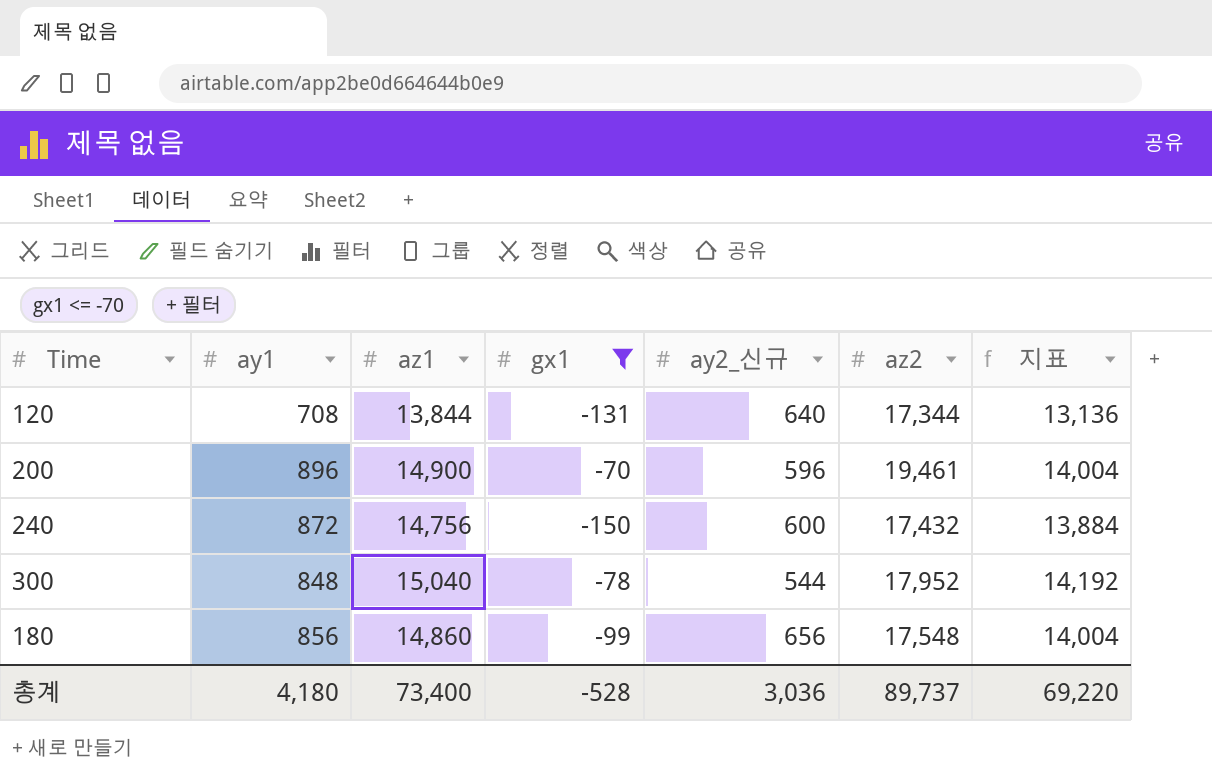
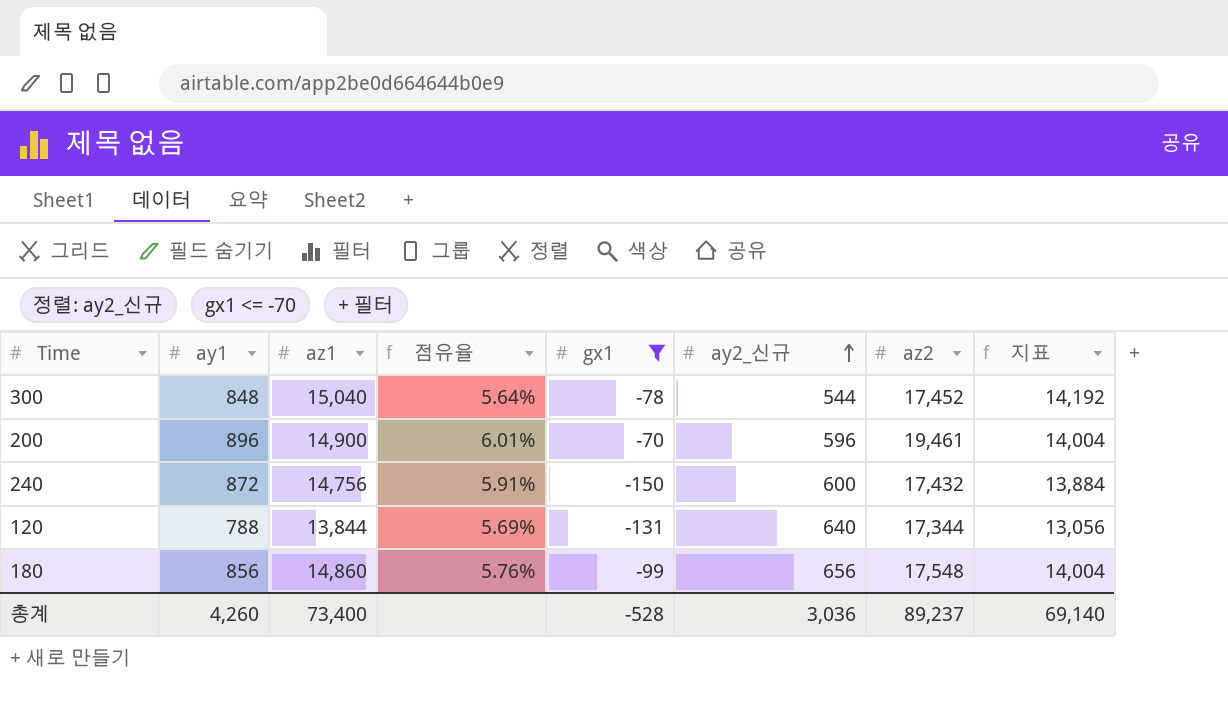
row order: none -> ay2_신규 ascending
column 점유율 | formula: none -> [ay1] / [az1]
300 | az2: 17,952 -> 17,452
120 | ay1: 708 -> 788
120 | 지표: 13,136 -> 13,056
총계 | ay1: 4,180 -> 4,260
총계 | az2: 89,737 -> 89,237
총계 | 지표: 69,220 -> 69,140

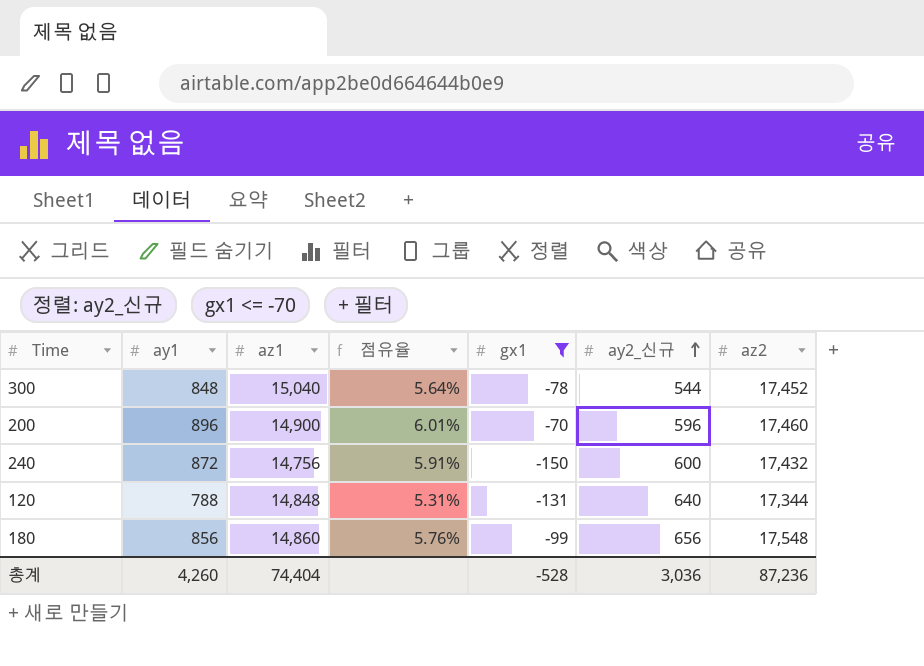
column 지표 | formula: [az1] - [ay1] -> none
200 | az2: 19,461 -> 17,460
120 | az1: 13,844 -> 14,848
120 | 점유율: 5.69% -> 5.31%
총계 | az1: 73,400 -> 74,404
총계 | az2: 89,237 -> 87,236

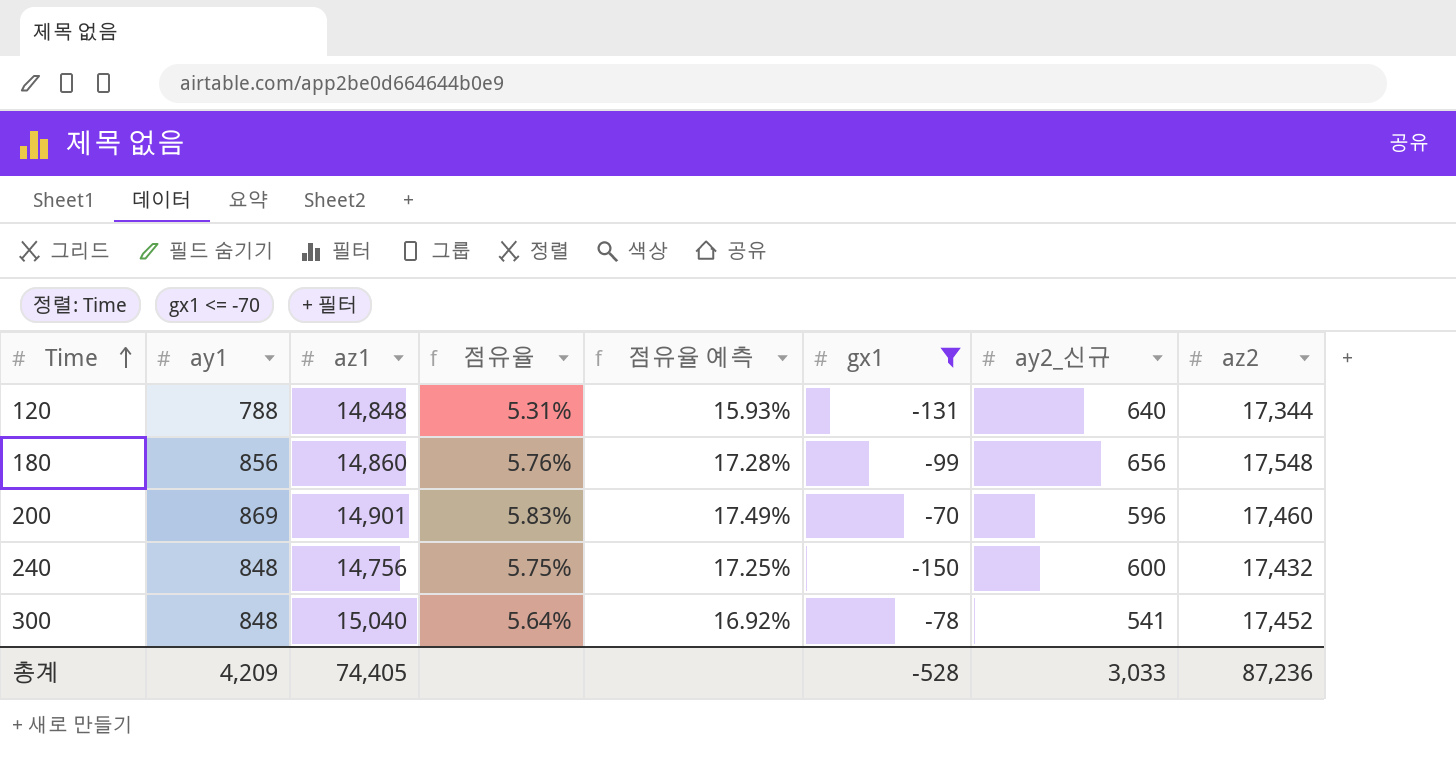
row order: ay2_신규 ascending -> Time ascending
column 점유율 예측 | formula: none -> [점유율] * 3
200 | ay1: 896 -> 869
200 | az1: 14,900 -> 14,901
200 | 점유율: 6.01% -> 5.83%
240 | ay1: 872 -> 848
240 | 점유율: 5.91% -> 5.75%
300 | ay2_신규: 544 -> 541
총계 | ay1: 4,260 -> 4,209
총계 | az1: 74,404 -> 74,405
총계 | ay2_신규: 3,036 -> 3,033

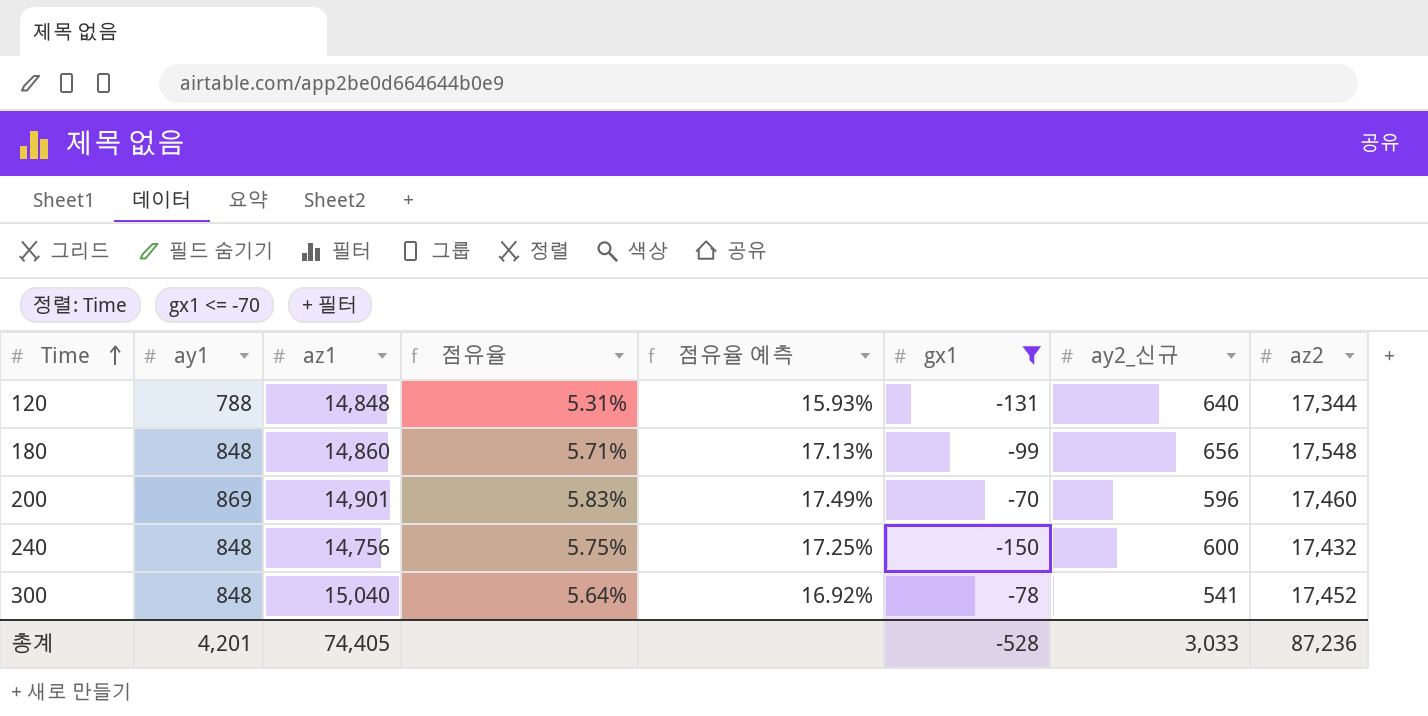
180 | ay1: 856 -> 848
180 | 점유율: 5.76% -> 5.71%
180 | 점유율 예측: 17.28% -> 17.13%
총계 | ay1: 4,209 -> 4,201

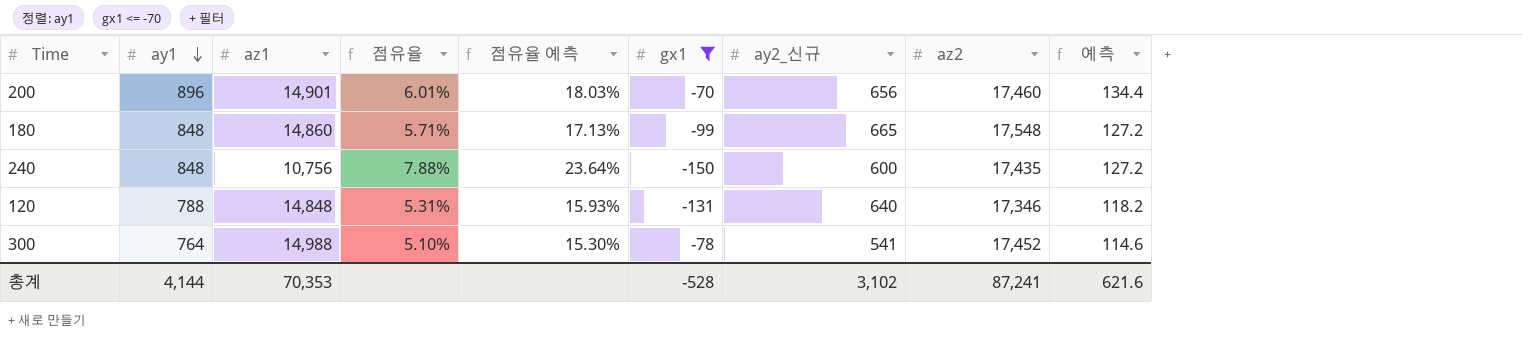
row order: Time ascending -> ay1 descending
column 예측 | formula: none -> [ay1] * 0.15
200 | ay1: 869 -> 896
200 | 점유율: 5.83% -> 6.01%
200 | 점유율 예측: 17.49% -> 18.03%
200 | ay2_신규: 596 -> 656
180 | ay2_신규: 656 -> 665
240 | az1: 14,756 -> 10,756
240 | 점유율: 5.75% -> 7.88%
240 | 점유율 예측: 17.25% -> 23.64%
240 | az2: 17,432 -> 17,435
120 | az2: 17,344 -> 17,346
300 | ay1: 848 -> 764
300 | az1: 15,040 -> 14,988
300 | 점유율: 5.64% -> 5.10%
300 | 점유율 예측: 16.92% -> 15.30%
총계 | ay1: 4,201 -> 4,144
총계 | az1: 74,405 -> 70,353
총계 | ay2_신규: 3,033 -> 3,102
총계 | az2: 87,236 -> 87,241

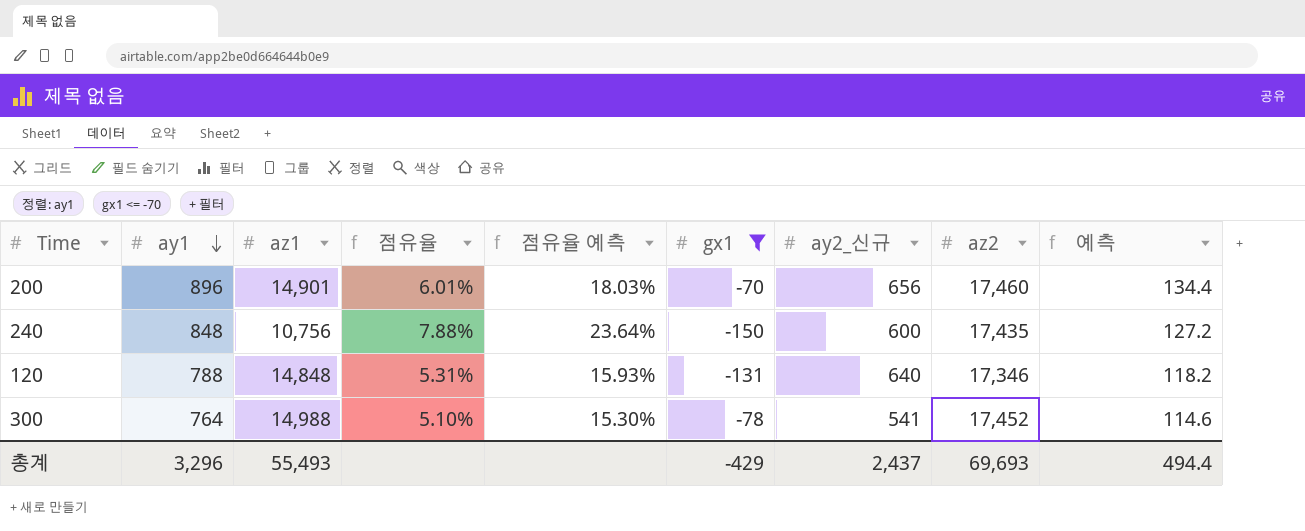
row 180: 848 | 14,860 | 5.71% | 17.13% | -99 | 665 | 17,548 | 127.2 -> none
총계 | ay1: 4,144 -> 3,296
총계 | az1: 70,353 -> 55,493
총계 | gx1: -528 -> -429
총계 | ay2_신규: 3,102 -> 2,437
총계 | az2: 87,241 -> 69,693
총계 | 예측: 621.6 -> 494.4

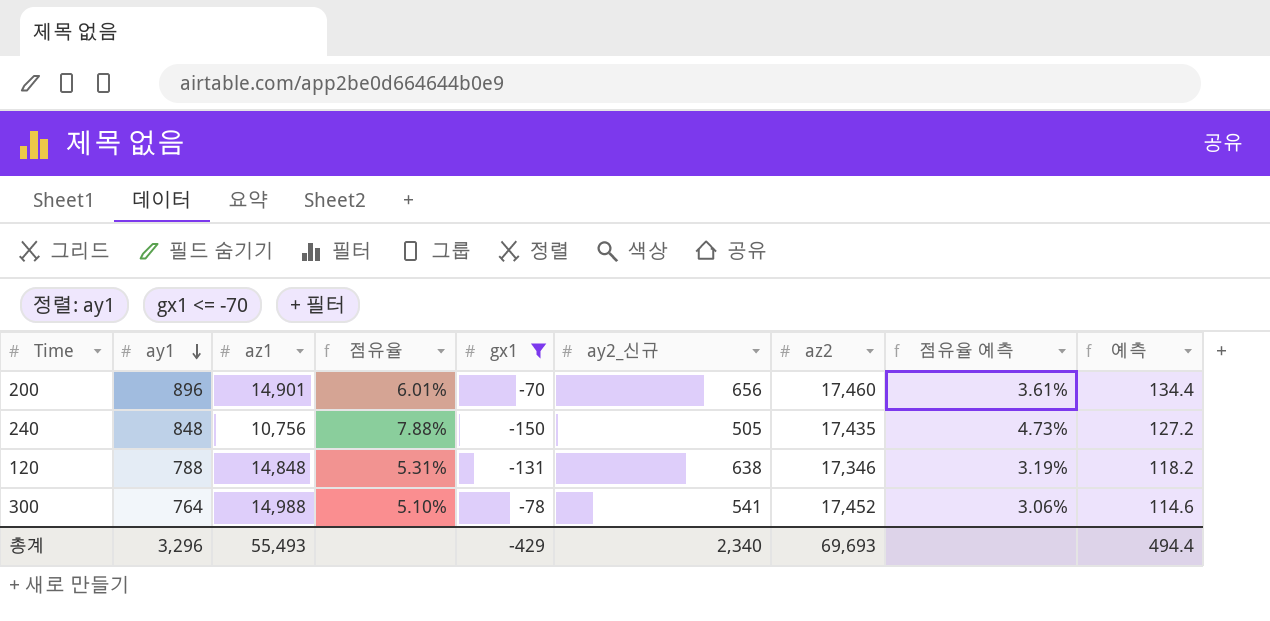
column 점유율 예측 | formula: [점유율] * 3 -> [점유율] * 0.6
column 점유율 예측 | position: 5 -> 8
240 | ay2_신규: 600 -> 505
120 | ay2_신규: 640 -> 638
총계 | ay2_신규: 2,437 -> 2,340

